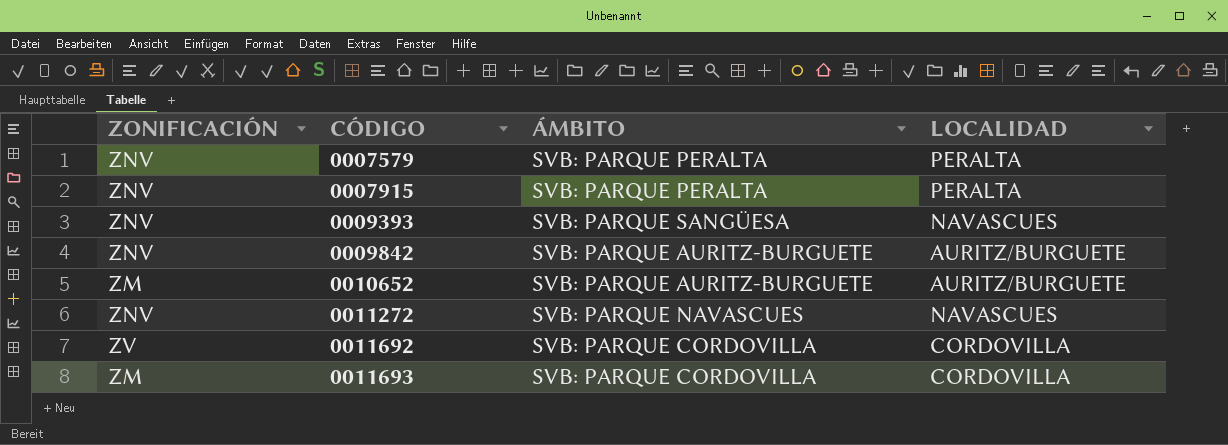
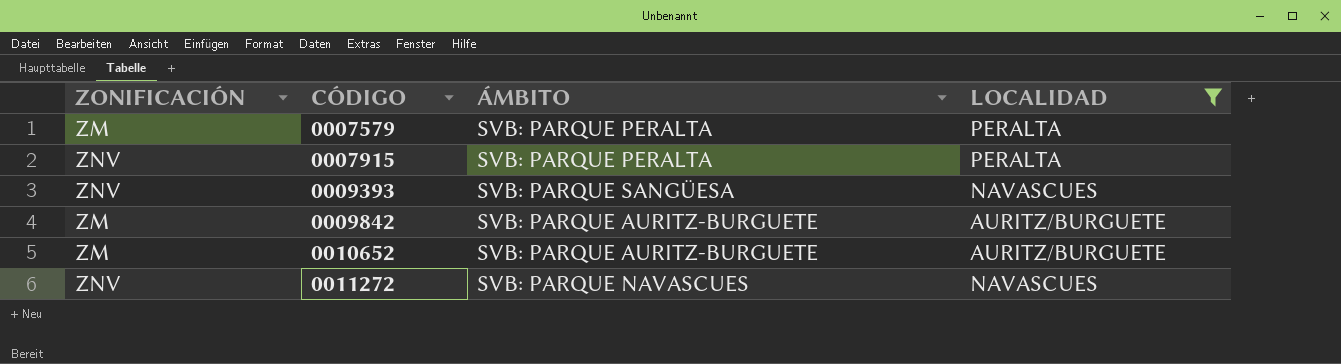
filter: none -> LOCALIDAD != CORDOVILLA
0007579 | ZONIFICACIÓN: ZNV -> ZM
0009842 | ZONIFICACIÓN: ZNV -> ZM

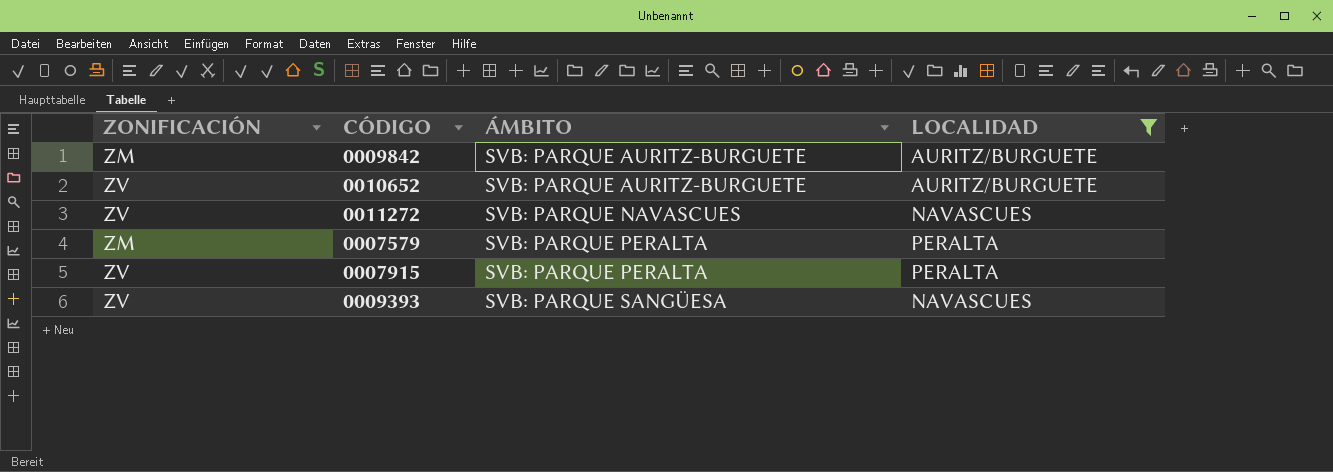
row order: CÓDIGO ascending -> ÁMBITO ascending
0010652 | ZONIFICACIÓN: ZM -> ZV
0011272 | ZONIFICACIÓN: ZNV -> ZV
0007915 | ZONIFICACIÓN: ZNV -> ZV
0009393 | ZONIFICACIÓN: ZNV -> ZV

